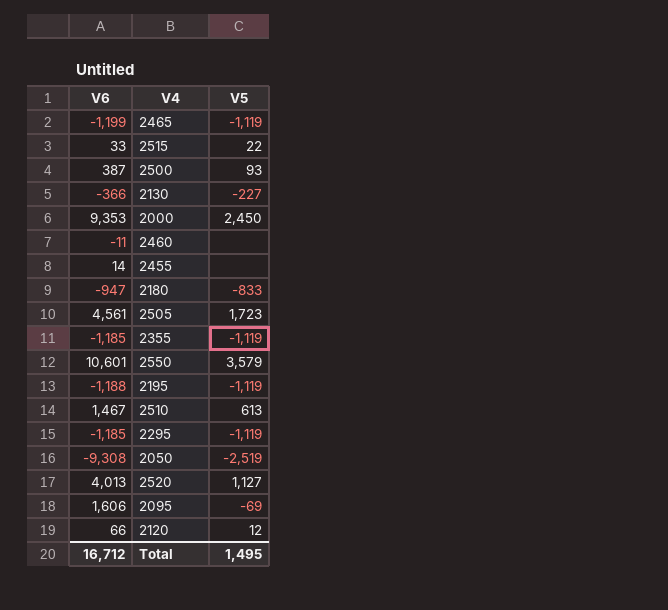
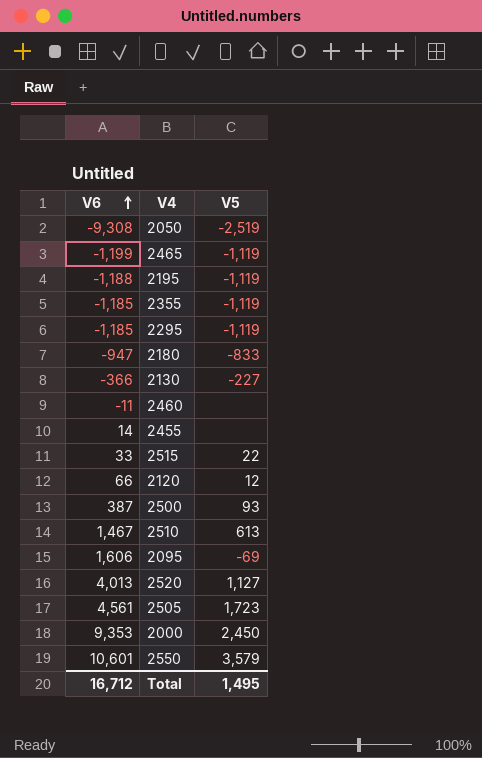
row order: none -> V6 ascending

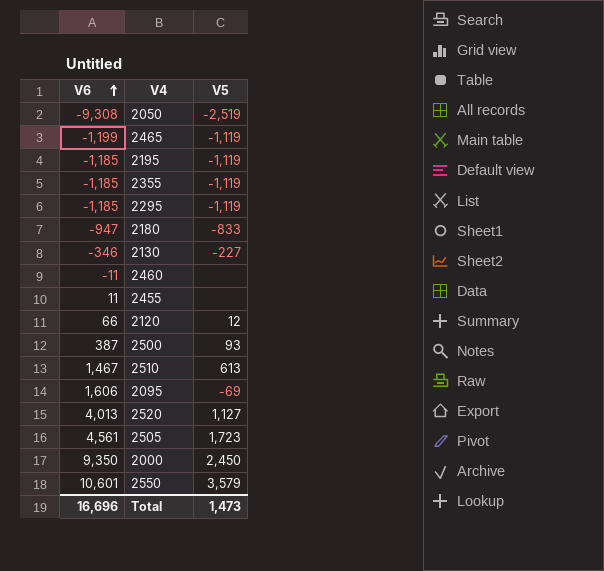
row 2515: 33 | 22 -> none
2195 | V6: -1,188 -> -1,185
2130 | V6: -366 -> -346
2455 | V6: 14 -> 11
2000 | V6: 9,353 -> 9,350
Total | V6: 16,712 -> 16,696
Total | V5: 1,495 -> 1,473

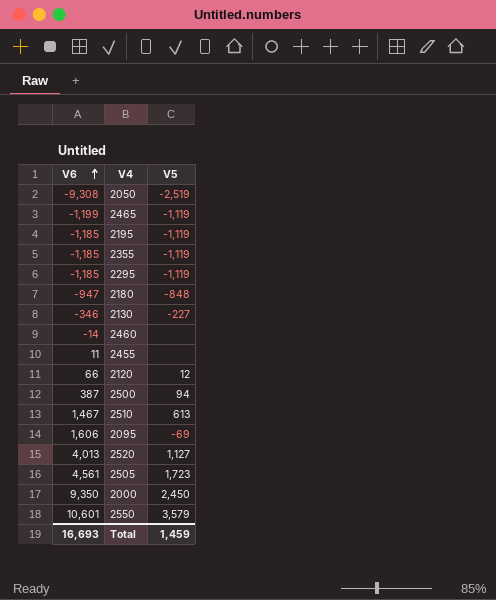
2180 | V5: -833 -> -848
2460 | V6: -11 -> -14
2500 | V5: 93 -> 94
Total | V6: 16,696 -> 16,693
Total | V5: 1,473 -> 1,459

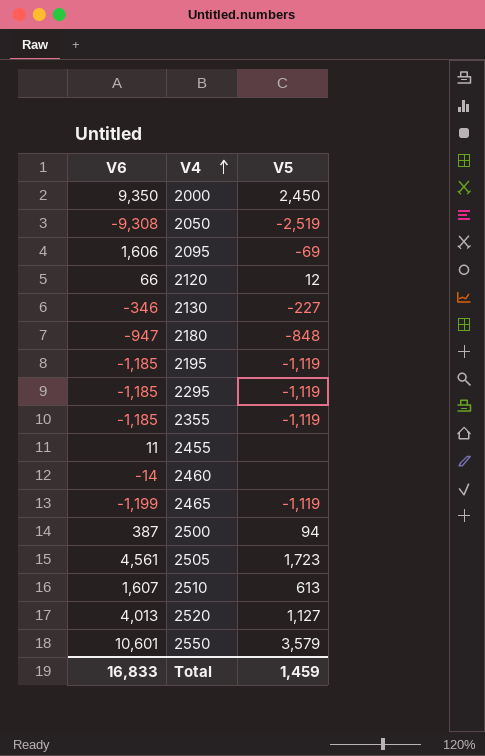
row order: V6 ascending -> V4 ascending
2510 | V6: 1,467 -> 1,607
Total | V6: 16,693 -> 16,833

